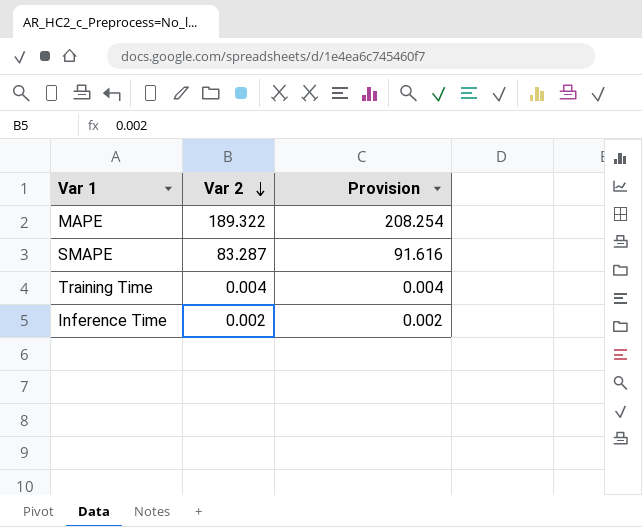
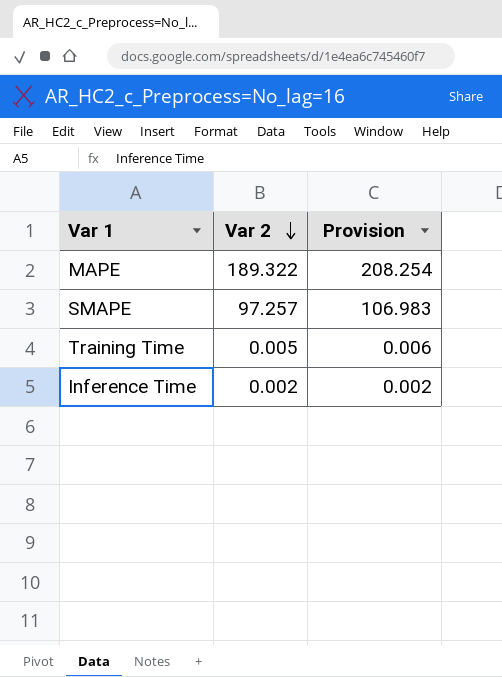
SMAPE | Var 2: 83.287 -> 97.257
SMAPE | Provision: 91.616 -> 106.983
Training Time | Var 2: 0.004 -> 0.005
Training Time | Provision: 0.004 -> 0.006

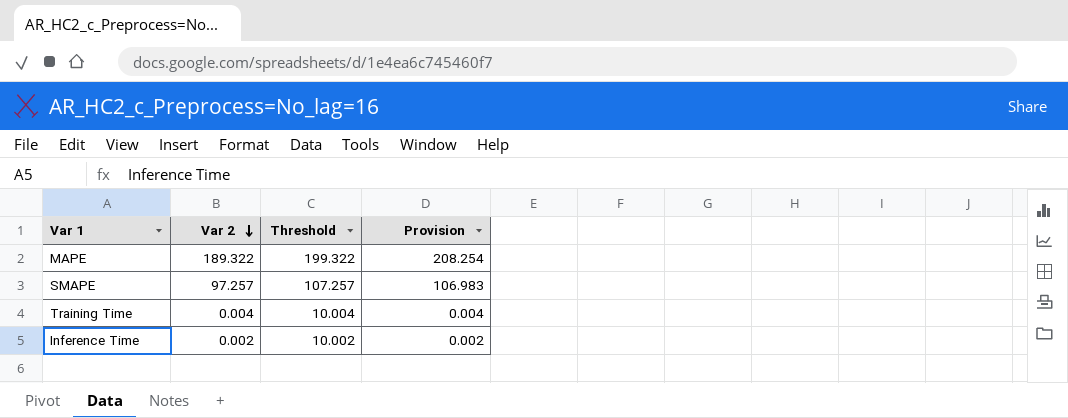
column Threshold | formula: none -> [Var 2] + 10
Training Time | Var 2: 0.005 -> 0.004
Training Time | Provision: 0.006 -> 0.004

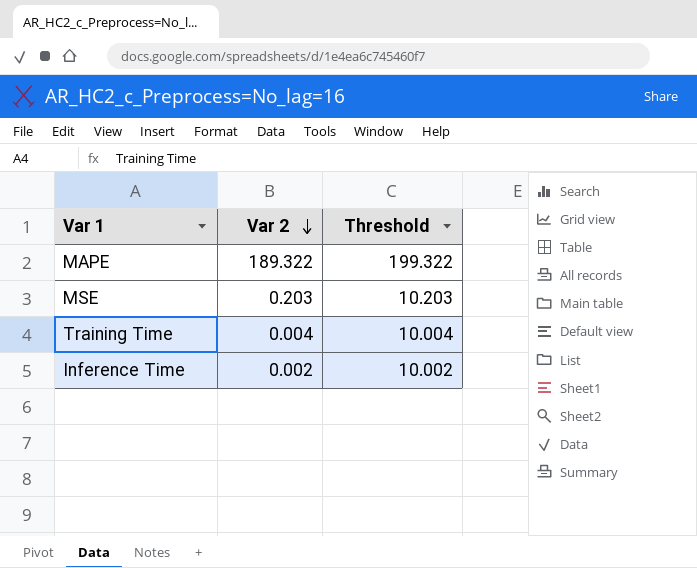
column Provision | formula: [Var 2] * 1.1 -> none
row SMAPE: 97.257 | 107.257 | 106.983 -> none
row MSE: none -> 0.203 | 10.203

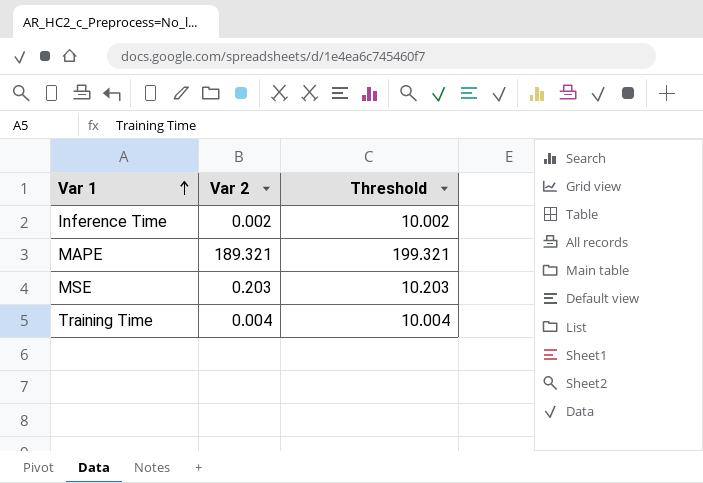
row order: Var 2 descending -> Var 1 ascending
MAPE | Var 2: 189.322 -> 189.321
MAPE | Threshold: 199.322 -> 199.321

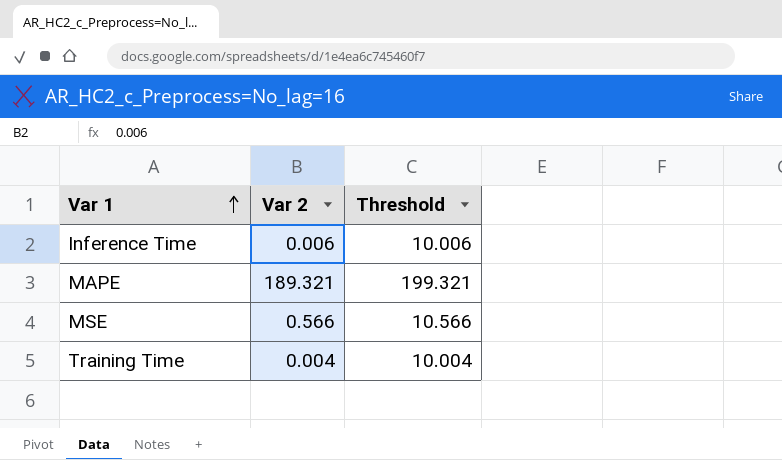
Inference Time | Var 2: 0.002 -> 0.006
Inference Time | Threshold: 10.002 -> 10.006
MSE | Var 2: 0.203 -> 0.566
MSE | Threshold: 10.203 -> 10.566

